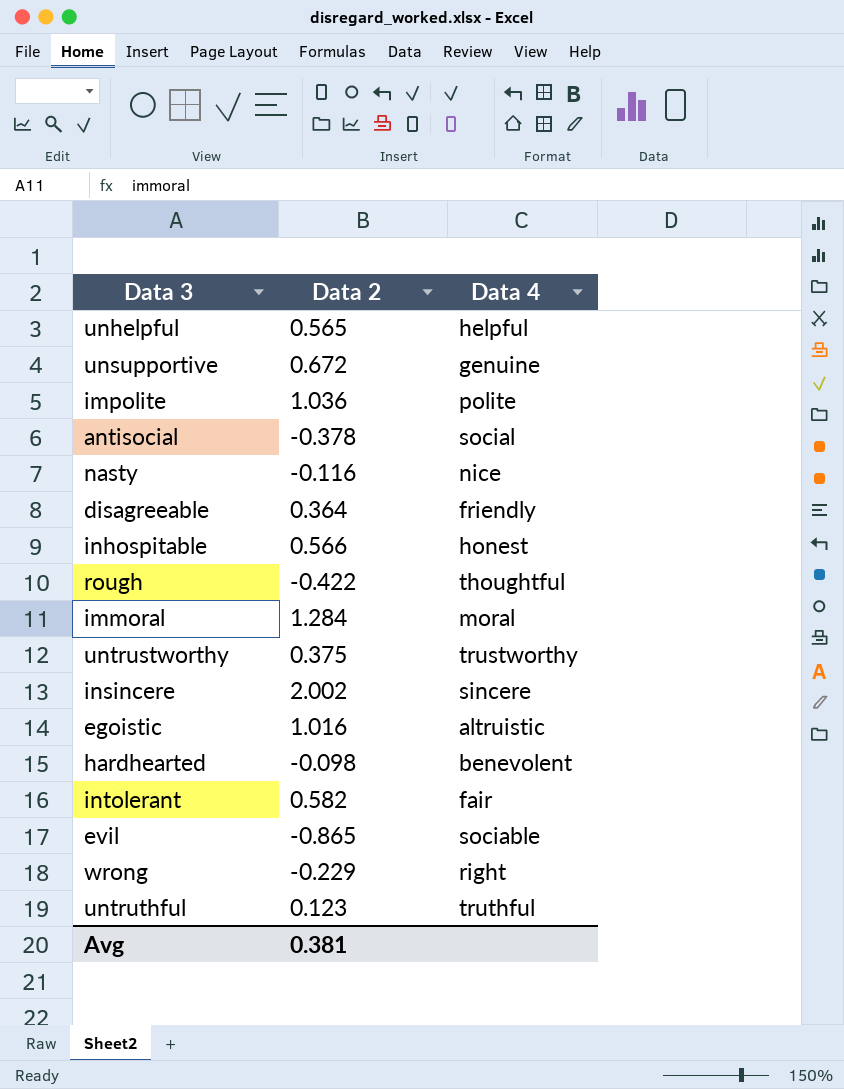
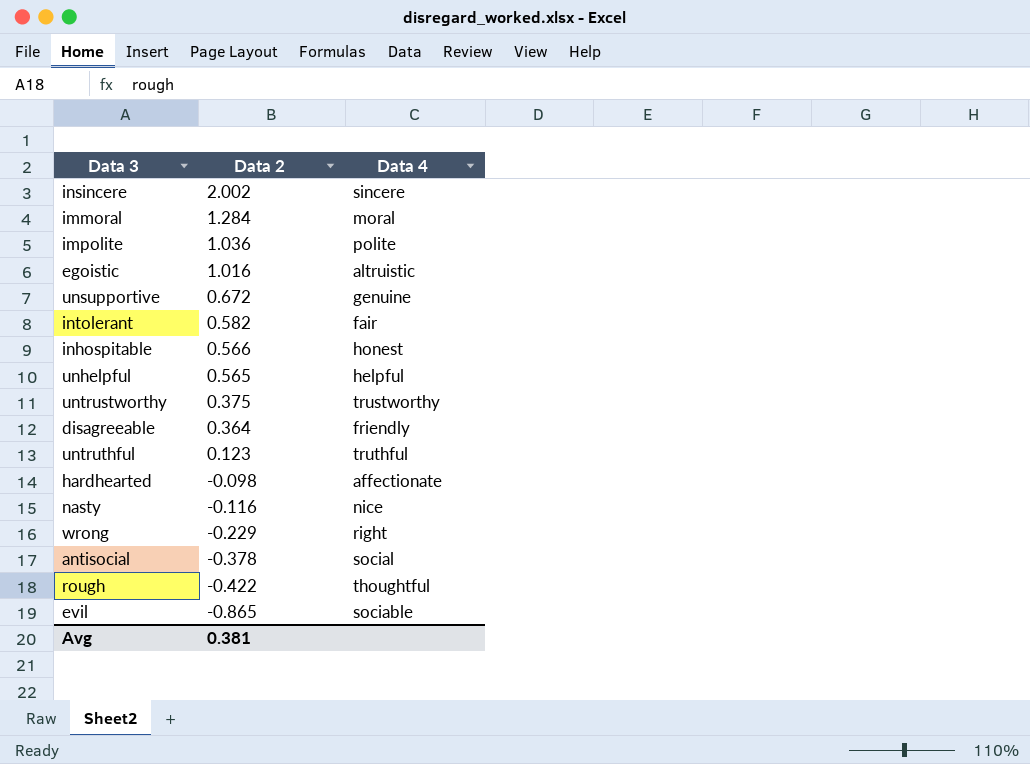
row order: none -> Data 2 descending
hardhearted | Data 4: benevolent -> affectionate

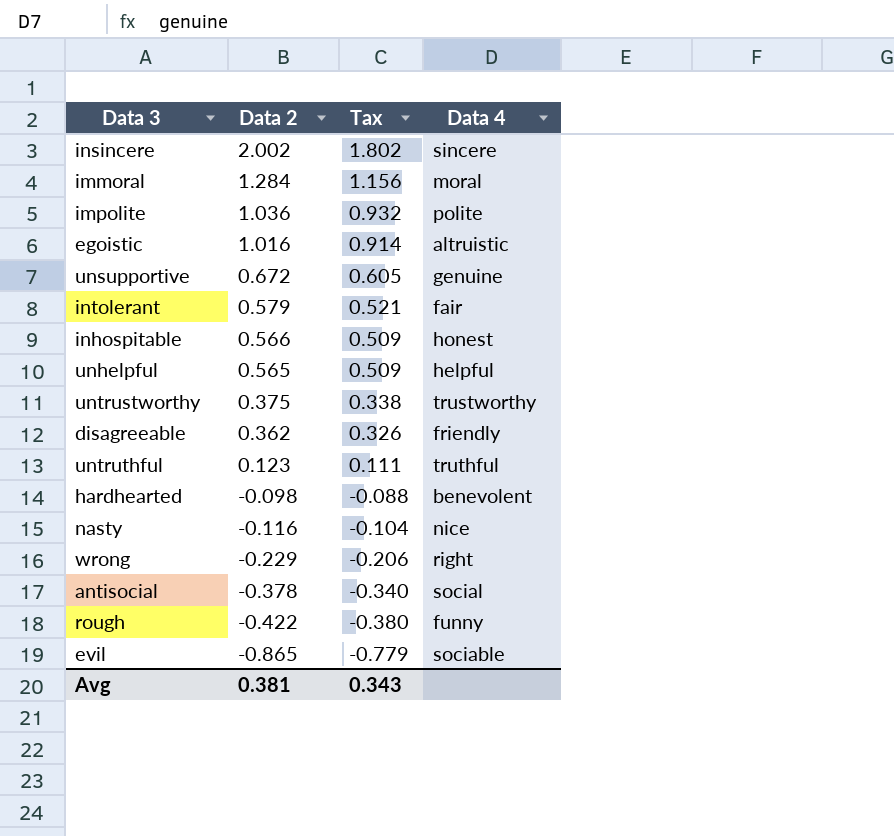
column Tax | formula: none -> [Data 2] * 0.9
intolerant | Data 2: 0.582 -> 0.579
disagreeable | Data 2: 0.364 -> 0.362
hardhearted | Data 4: affectionate -> benevolent
rough | Data 4: thoughtful -> funny

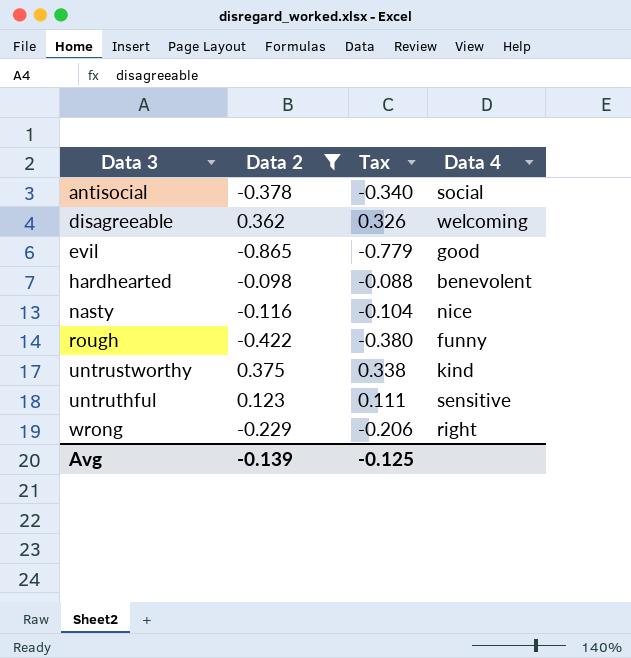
filter: none -> Data 2 <= 0.375
row order: Data 2 descending -> Data 3 ascending
disagreeable | Data 4: friendly -> welcoming
evil | Data 4: sociable -> good
untrustworthy | Data 4: trustworthy -> kind
untruthful | Data 4: truthful -> sensitive
Avg | Data 2: 0.381 -> -0.139
Avg | Tax: 0.343 -> -0.125

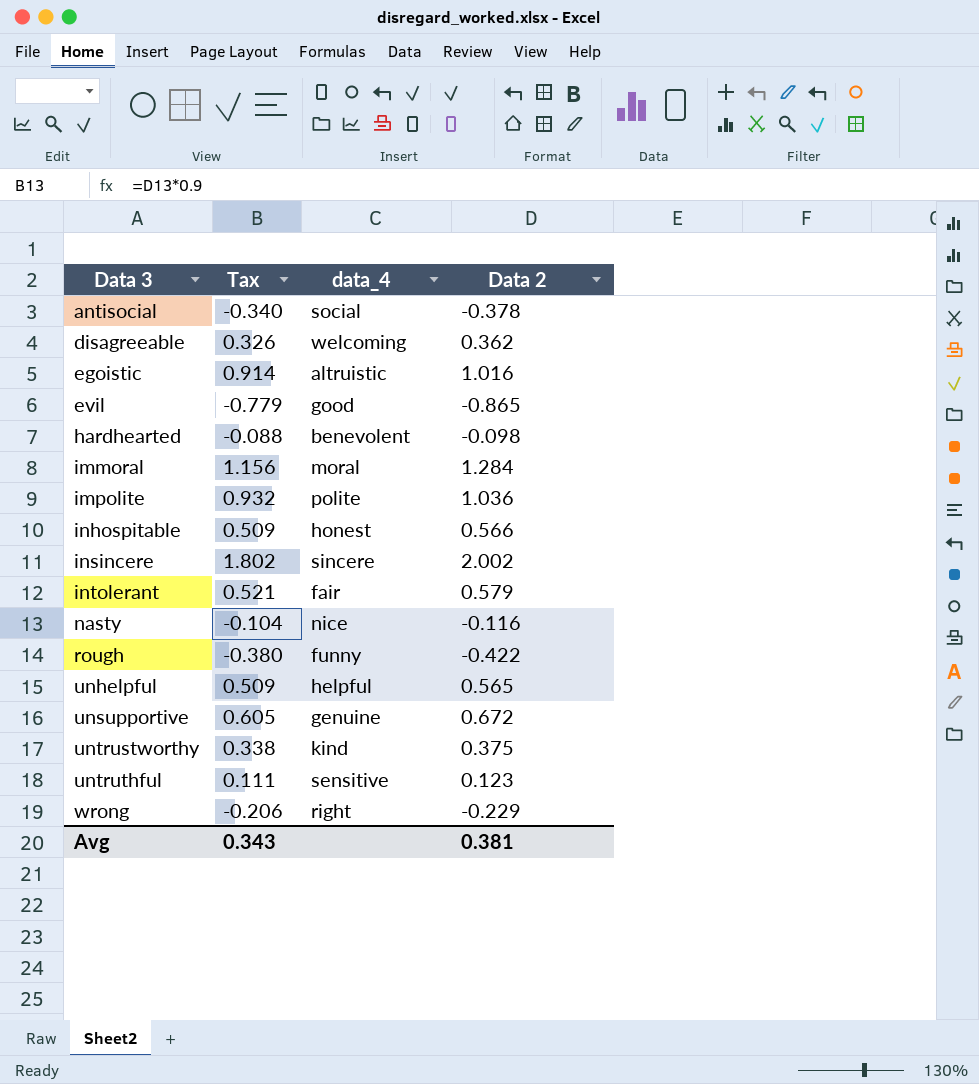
filter: Data 2 <= 0.375 -> none
column name: Data 4 -> data_4
column Data 2 | position: 2 -> 4
Avg | Tax: -0.125 -> 0.343
Avg | Data 2: -0.139 -> 0.381

